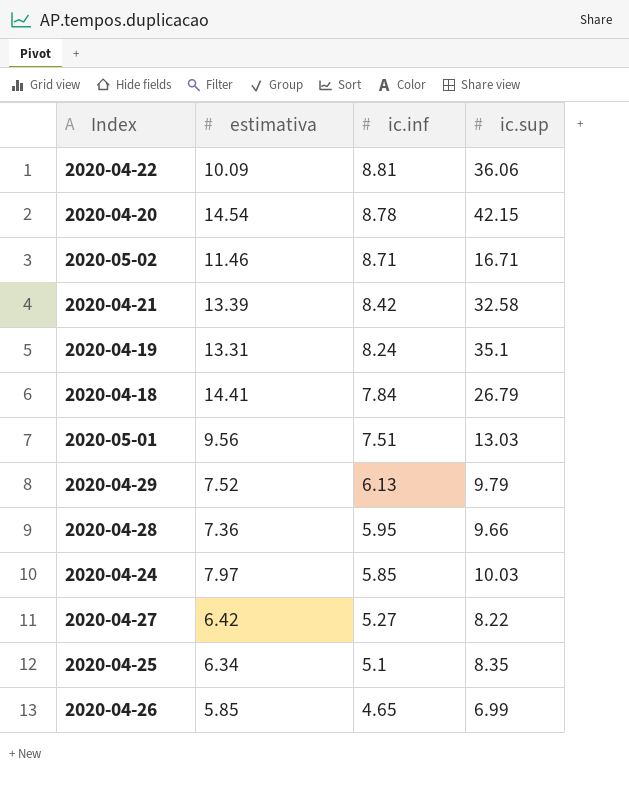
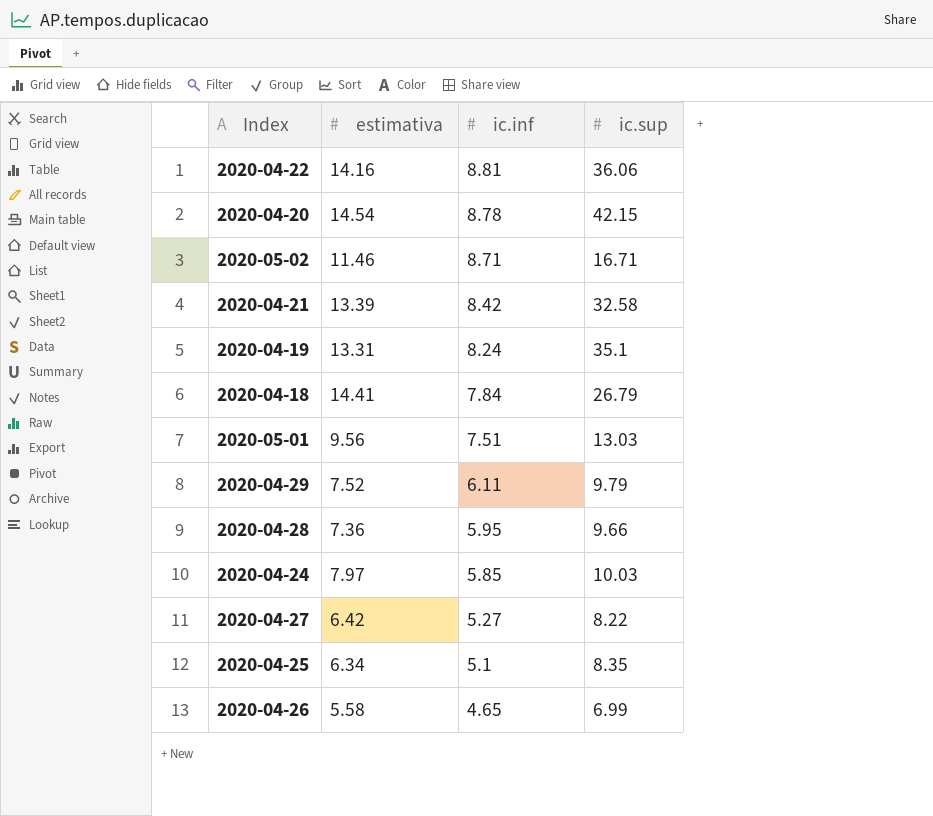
2020-04-22 | estimativa: 10.09 -> 14.16
2020-04-29 | ic.inf: 6.13 -> 6.11
2020-04-26 | estimativa: 5.85 -> 5.58

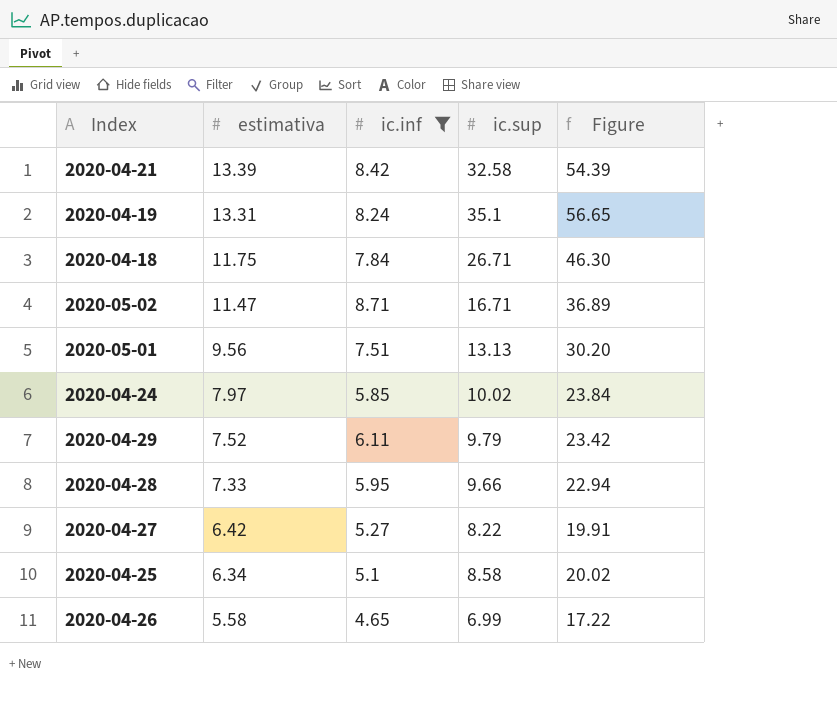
filter: none -> ic.inf <= 8.71
row order: ic.inf descending -> estimativa descending
column Figure | formula: none -> [estimativa] + [ic.inf] + [ic.sup]
2020-04-18 | estimativa: 14.41 -> 11.75
2020-04-18 | ic.sup: 26.79 -> 26.71
2020-05-02 | estimativa: 11.46 -> 11.47
2020-05-01 | ic.sup: 13.03 -> 13.13
2020-04-24 | ic.sup: 10.03 -> 10.02
2020-04-28 | estimativa: 7.36 -> 7.33
2020-04-25 | ic.sup: 8.35 -> 8.58

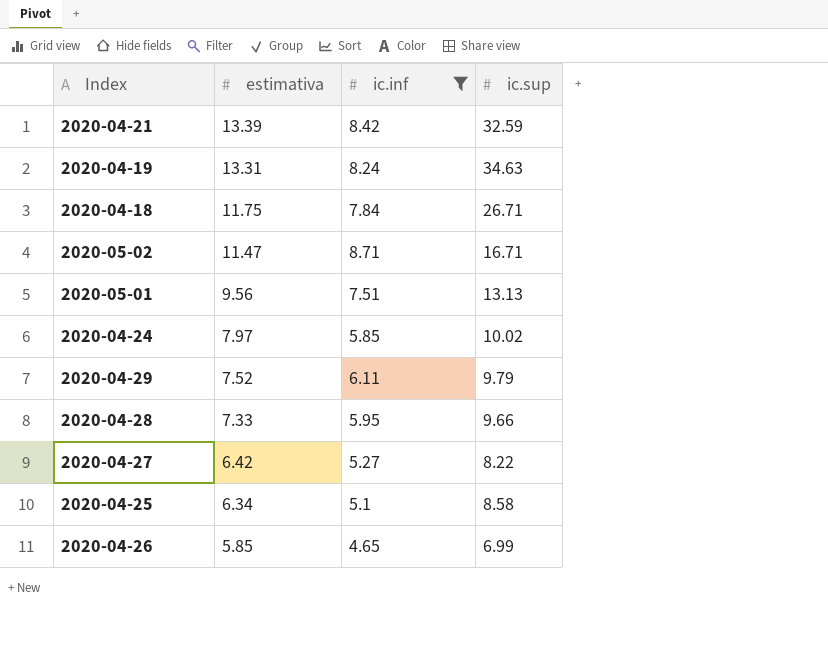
column Figure | formula: [estimativa] + [ic.inf] + [ic.sup] -> none
2020-04-21 | ic.sup: 32.58 -> 32.59
2020-04-19 | ic.sup: 35.1 -> 34.63
2020-04-26 | estimativa: 5.58 -> 5.85

